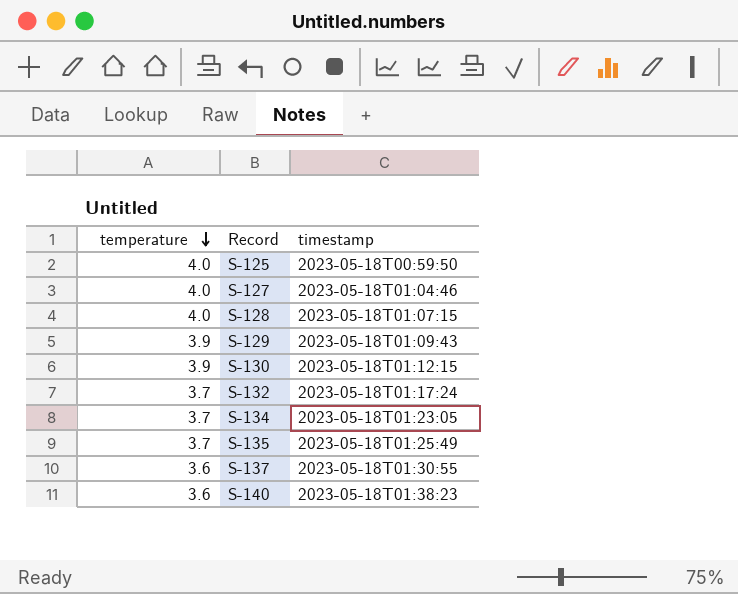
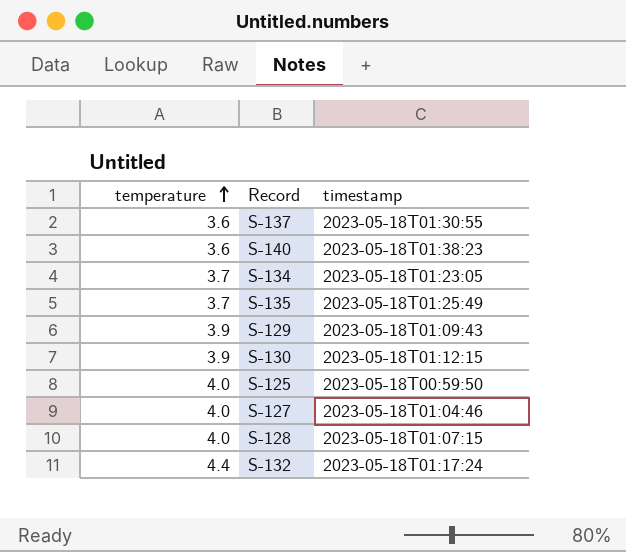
row order: temperature descending -> temperature ascending
S-132 | temperature: 3.7 -> 4.4

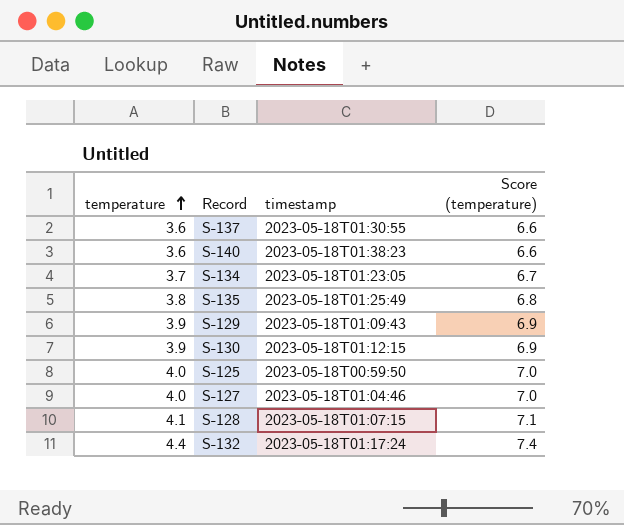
column Score (temperature) | formula: none -> [temperature] + 3
S-135 | temperature: 3.7 -> 3.8
S-128 | temperature: 4.0 -> 4.1

